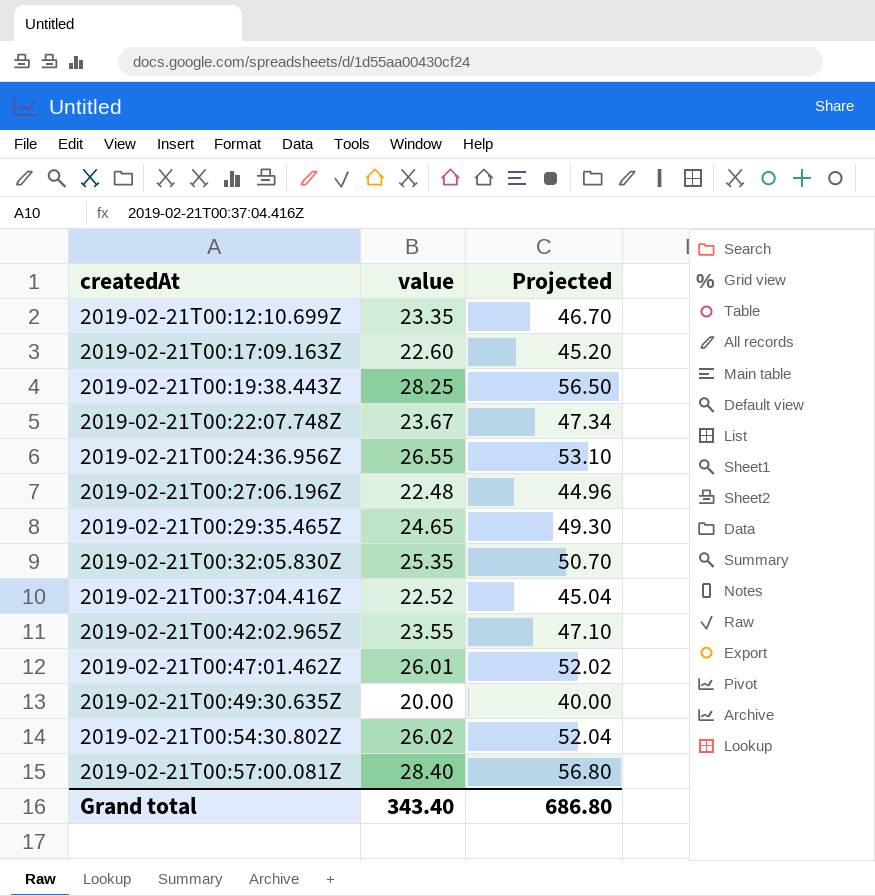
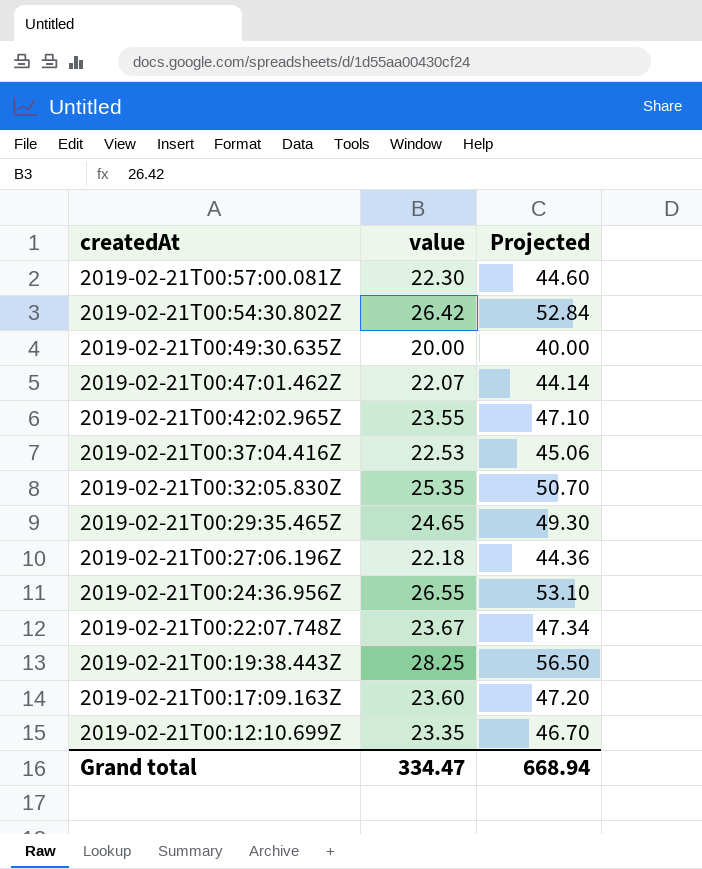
row order: createdAt ascending -> createdAt descending
2019-02-21T00:57:00.081Z | value: 28.40 -> 22.30
2019-02-21T00:57:00.081Z | Projected: 56.80 -> 44.60
2019-02-21T00:54:30.802Z | value: 26.02 -> 26.42
2019-02-21T00:54:30.802Z | Projected: 52.04 -> 52.84
2019-02-21T00:47:01.462Z | value: 26.01 -> 22.07
2019-02-21T00:47:01.462Z | Projected: 52.02 -> 44.14
2019-02-21T00:37:04.416Z | value: 22.52 -> 22.53
2019-02-21T00:37:04.416Z | Projected: 45.04 -> 45.06
2019-02-21T00:27:06.196Z | value: 22.48 -> 22.18
2019-02-21T00:27:06.196Z | Projected: 44.96 -> 44.36
2019-02-21T00:17:09.163Z | value: 22.60 -> 23.60
2019-02-21T00:17:09.163Z | Projected: 45.20 -> 47.20
Grand total | value: 343.40 -> 334.47
Grand total | Projected: 686.80 -> 668.94

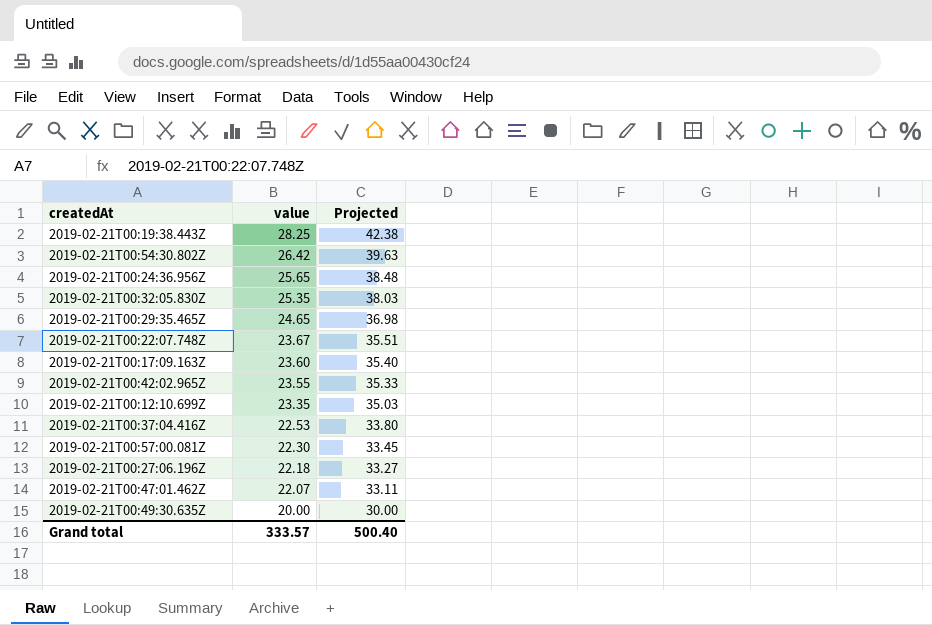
row order: createdAt descending -> value descending
column Projected | formula: [value] * 2 -> [value] * 1.5
2019-02-21T00:24:36.956Z | value: 26.55 -> 25.65
Grand total | value: 334.47 -> 333.57
Grand total | Projected: 668.94 -> 500.40

